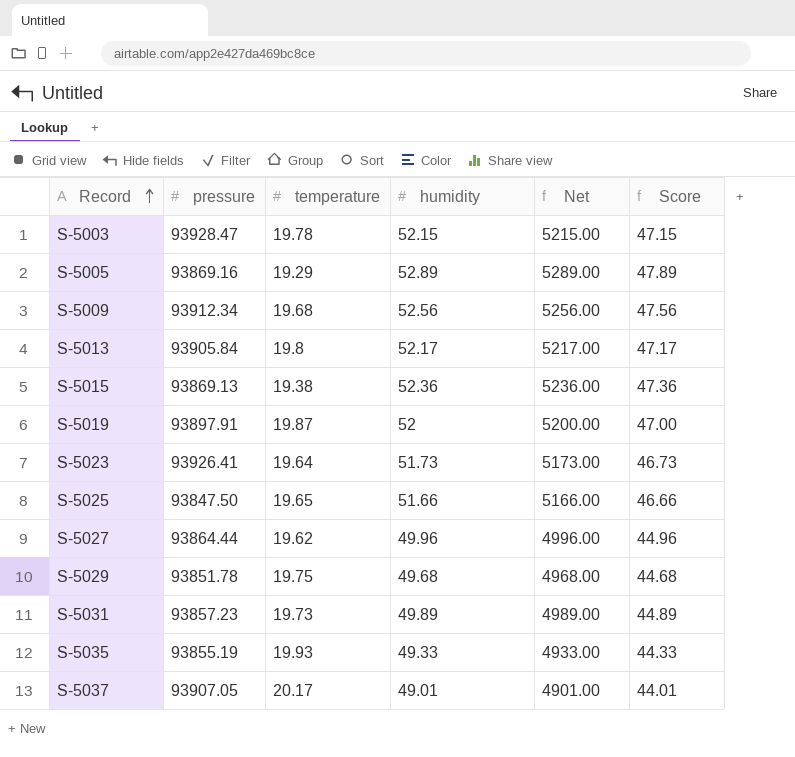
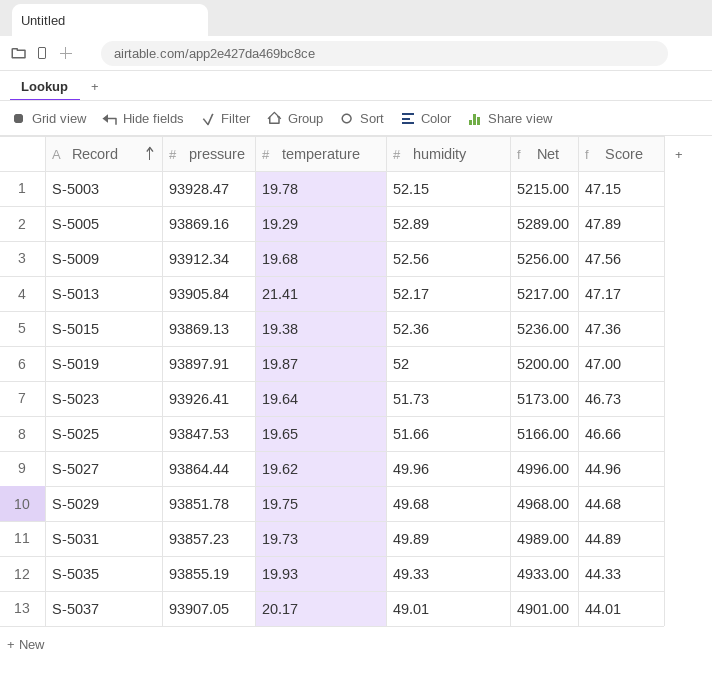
S-5013 | temperature: 19.8 -> 21.41
S-5025 | pressure: 93847.50 -> 93847.53

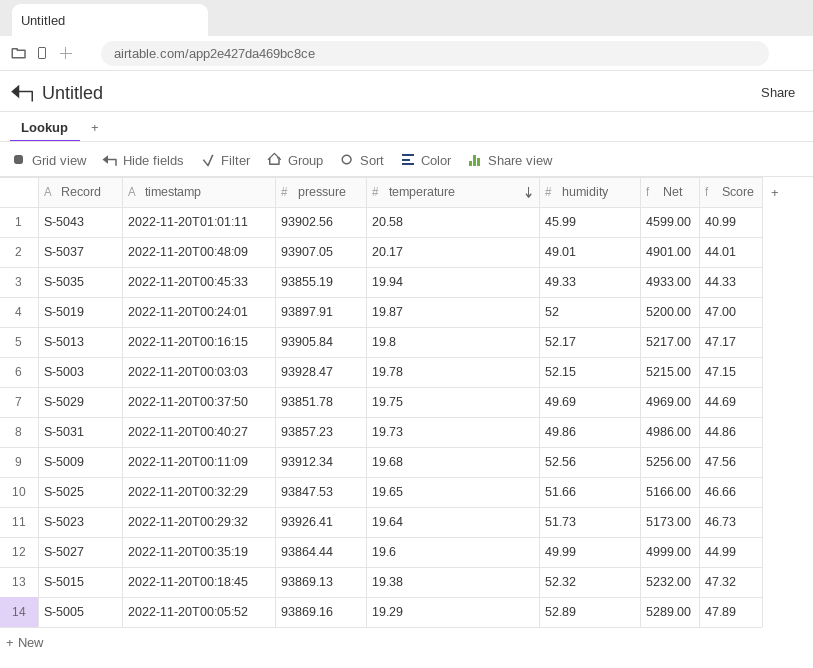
row order: Record ascending -> temperature descending
column timestamp | position: none -> 2
row S-5043: none -> 2022-11-20T01:01:11 | 93902.56 | 20.58 | 45.99 | 4599.00 | 40.99
S-5035 | temperature: 19.93 -> 19.94
S-5013 | temperature: 21.41 -> 19.8
S-5029 | humidity: 49.68 -> 49.69
S-5029 | Net: 4968.00 -> 4969.00
S-5029 | Score: 44.68 -> 44.69
S-5031 | humidity: 49.89 -> 49.86
S-5031 | Net: 4989.00 -> 4986.00
S-5031 | Score: 44.89 -> 44.86
S-5027 | temperature: 19.62 -> 19.6
S-5027 | humidity: 49.96 -> 49.99
S-5027 | Net: 4996.00 -> 4999.00
S-5027 | Score: 44.96 -> 44.99
S-5015 | humidity: 52.36 -> 52.32
S-5015 | Net: 5236.00 -> 5232.00
S-5015 | Score: 47.36 -> 47.32

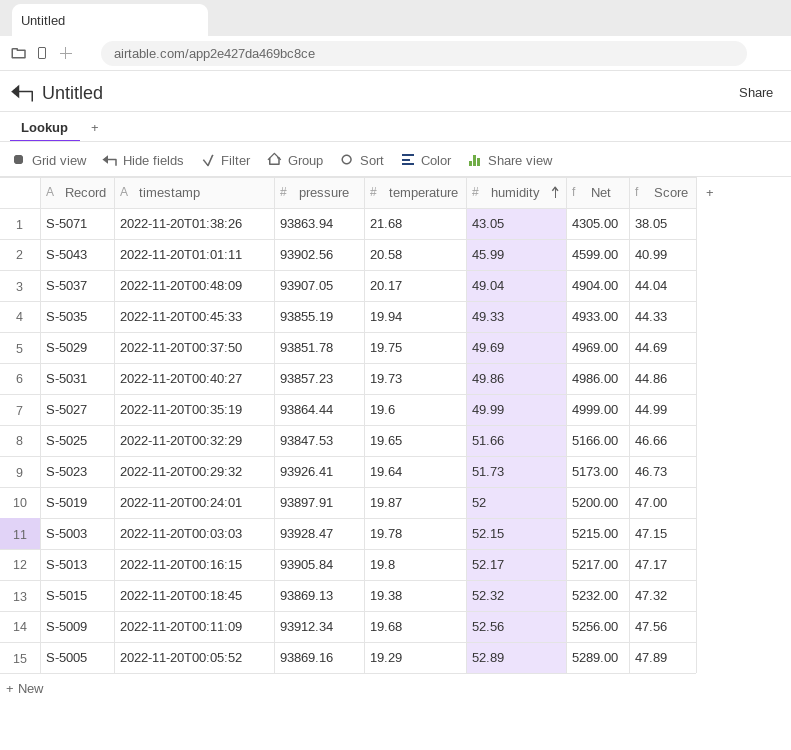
row order: temperature descending -> humidity ascending
row S-5071: none -> 2022-11-20T01:38:26 | 93863.94 | 21.68 | 43.05 | 4305.00 | 38.05
S-5037 | humidity: 49.01 -> 49.04
S-5037 | Net: 4901.00 -> 4904.00
S-5037 | Score: 44.01 -> 44.04

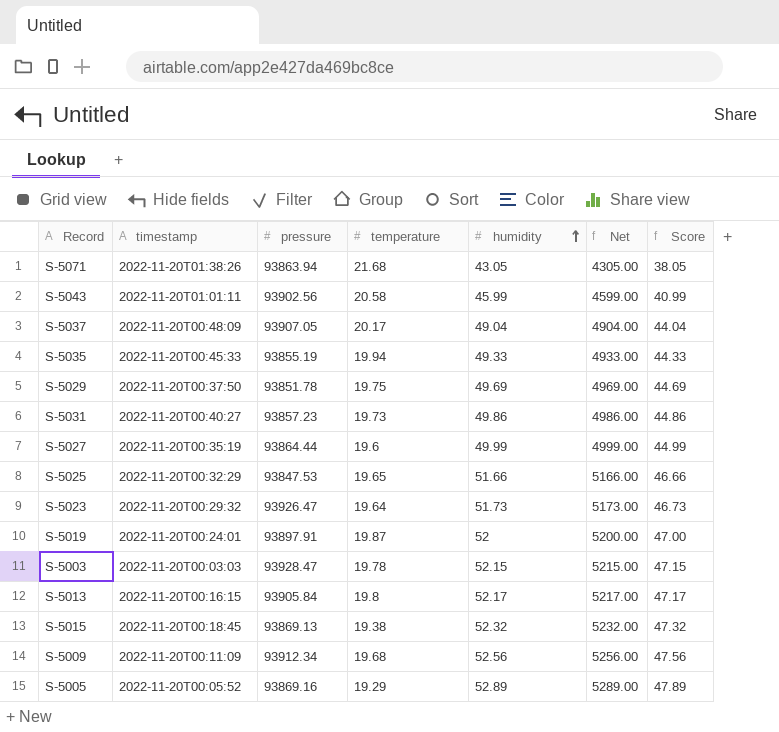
S-5023 | pressure: 93926.41 -> 93926.47

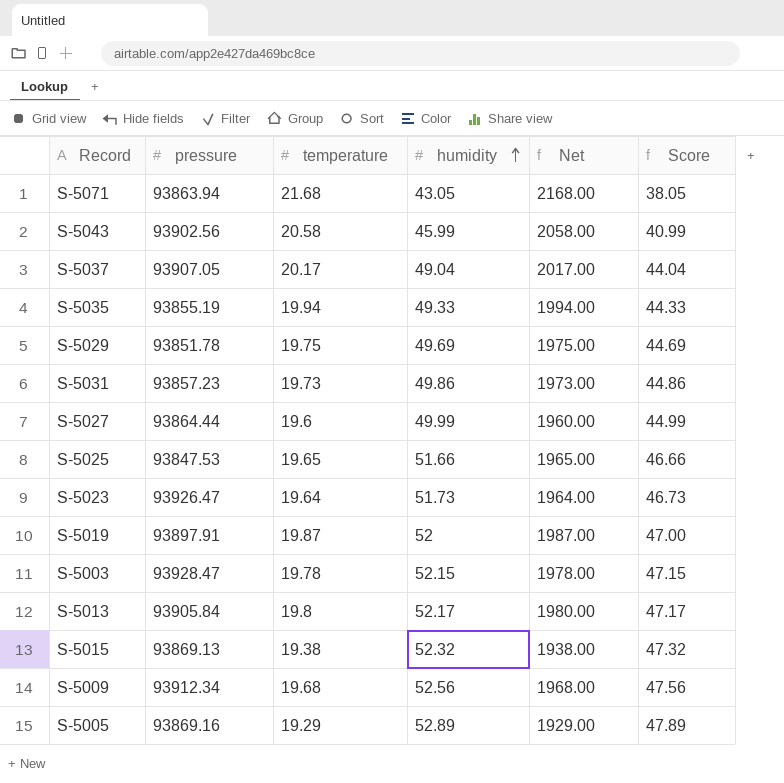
column timestamp | position: 2 -> none
column Net | formula: [humidity] * 100 -> [temperature] * 100

